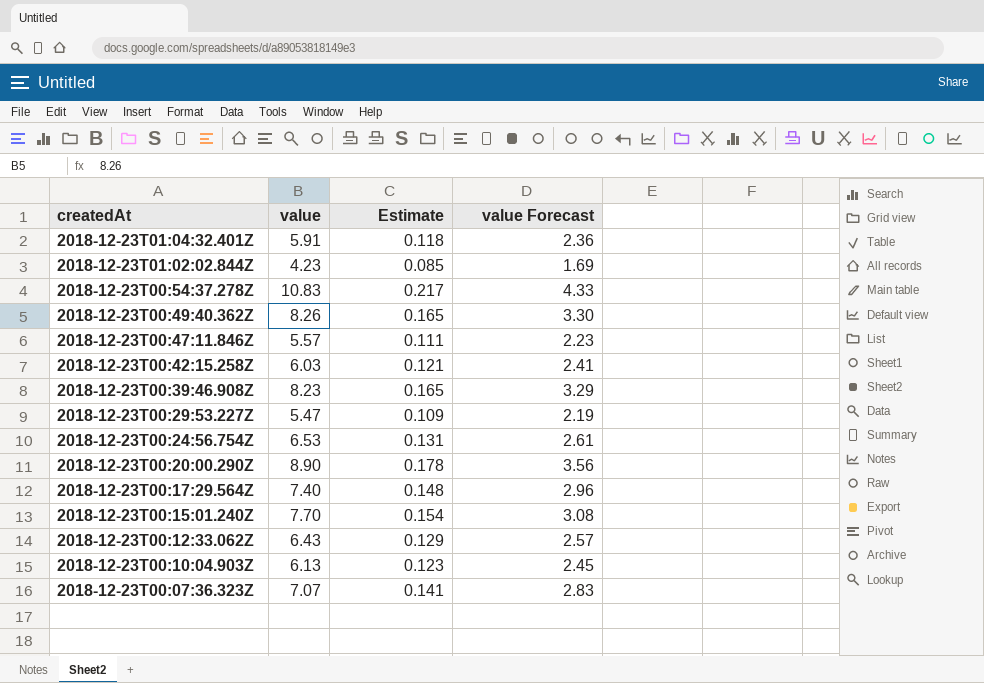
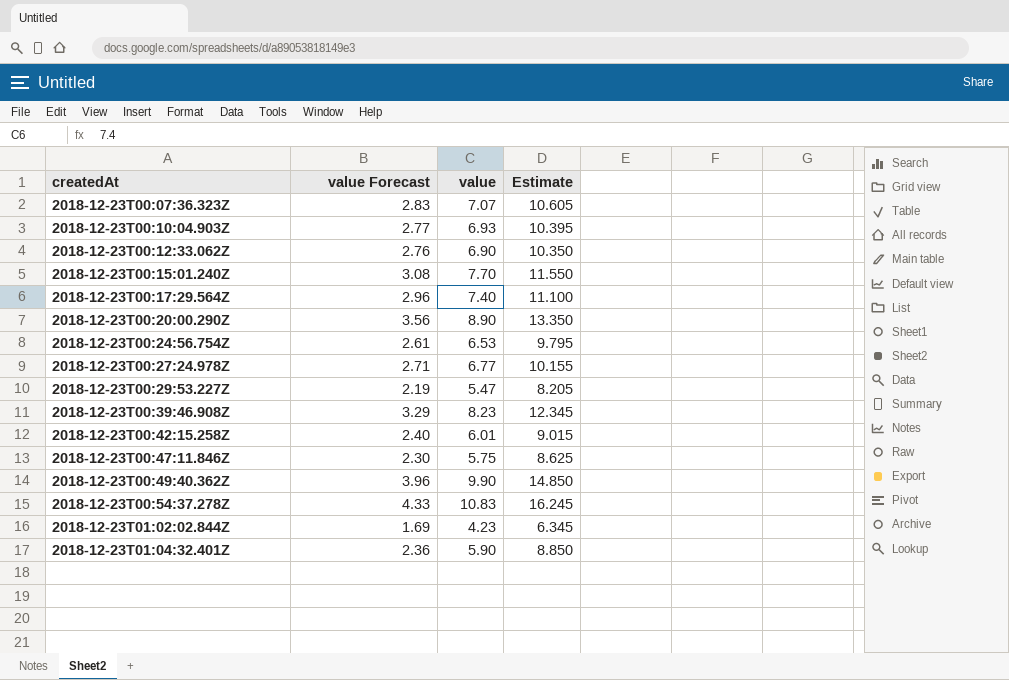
row order: createdAt descending -> createdAt ascending
column value Forecast | position: 4 -> 2
column Estimate | formula: [value] * 0.02 -> [value] * 1.5
2018-12-23T00:10:04.903Z | value Forecast: 2.45 -> 2.77
2018-12-23T00:10:04.903Z | value: 6.13 -> 6.93
2018-12-23T00:12:33.062Z | value Forecast: 2.57 -> 2.76
2018-12-23T00:12:33.062Z | value: 6.43 -> 6.90
row 2018-12-23T00:27:24.978Z: none -> 2.71 | 6.77 | 10.155
2018-12-23T00:42:15.258Z | value Forecast: 2.41 -> 2.40
2018-12-23T00:42:15.258Z | value: 6.03 -> 6.01
2018-12-23T00:47:11.846Z | value Forecast: 2.23 -> 2.30
2018-12-23T00:47:11.846Z | value: 5.57 -> 5.75
2018-12-23T00:49:40.362Z | value Forecast: 3.30 -> 3.96
2018-12-23T00:49:40.362Z | value: 8.26 -> 9.90
2018-12-23T01:04:32.401Z | value: 5.91 -> 5.90

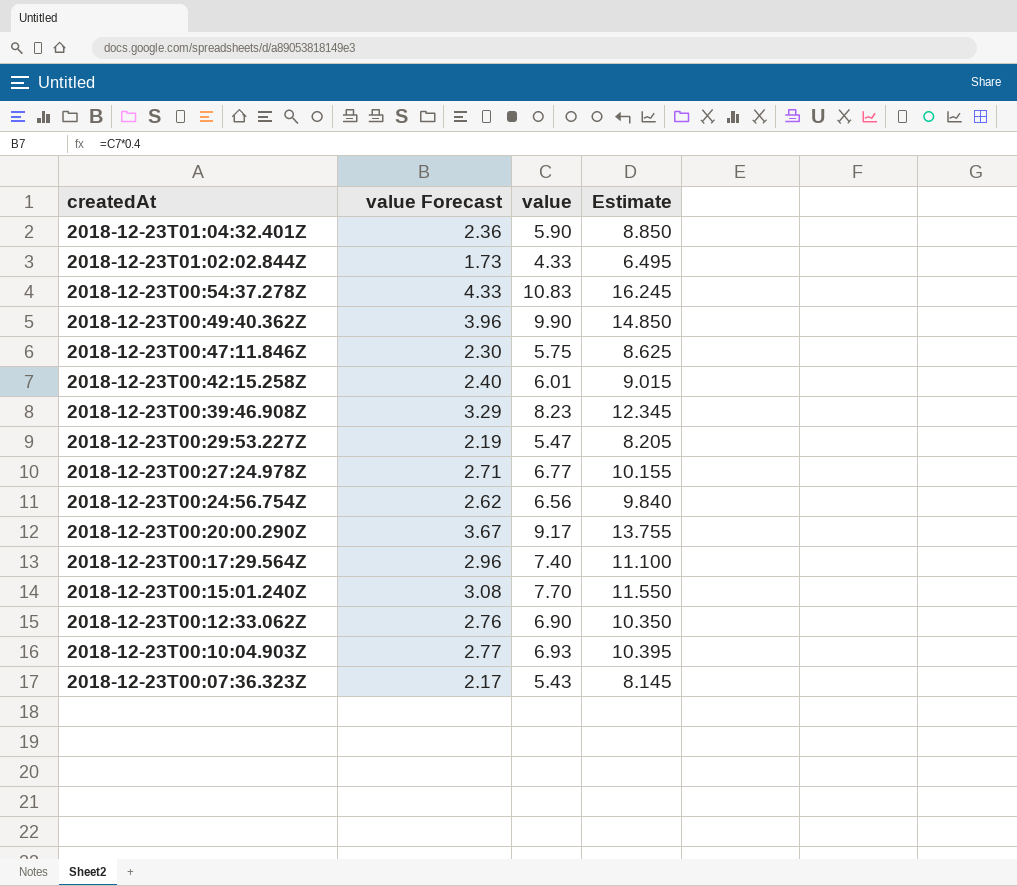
row order: createdAt ascending -> createdAt descending
2018-12-23T01:02:02.844Z | value Forecast: 1.69 -> 1.73
2018-12-23T01:02:02.844Z | value: 4.23 -> 4.33
2018-12-23T01:02:02.844Z | Estimate: 6.345 -> 6.495
2018-12-23T00:24:56.754Z | value Forecast: 2.61 -> 2.62
2018-12-23T00:24:56.754Z | value: 6.53 -> 6.56
2018-12-23T00:24:56.754Z | Estimate: 9.795 -> 9.840
2018-12-23T00:20:00.290Z | value Forecast: 3.56 -> 3.67
2018-12-23T00:20:00.290Z | value: 8.90 -> 9.17
2018-12-23T00:20:00.290Z | Estimate: 13.350 -> 13.755
2018-12-23T00:07:36.323Z | value Forecast: 2.83 -> 2.17
2018-12-23T00:07:36.323Z | value: 7.07 -> 5.43
2018-12-23T00:07:36.323Z | Estimate: 10.605 -> 8.145

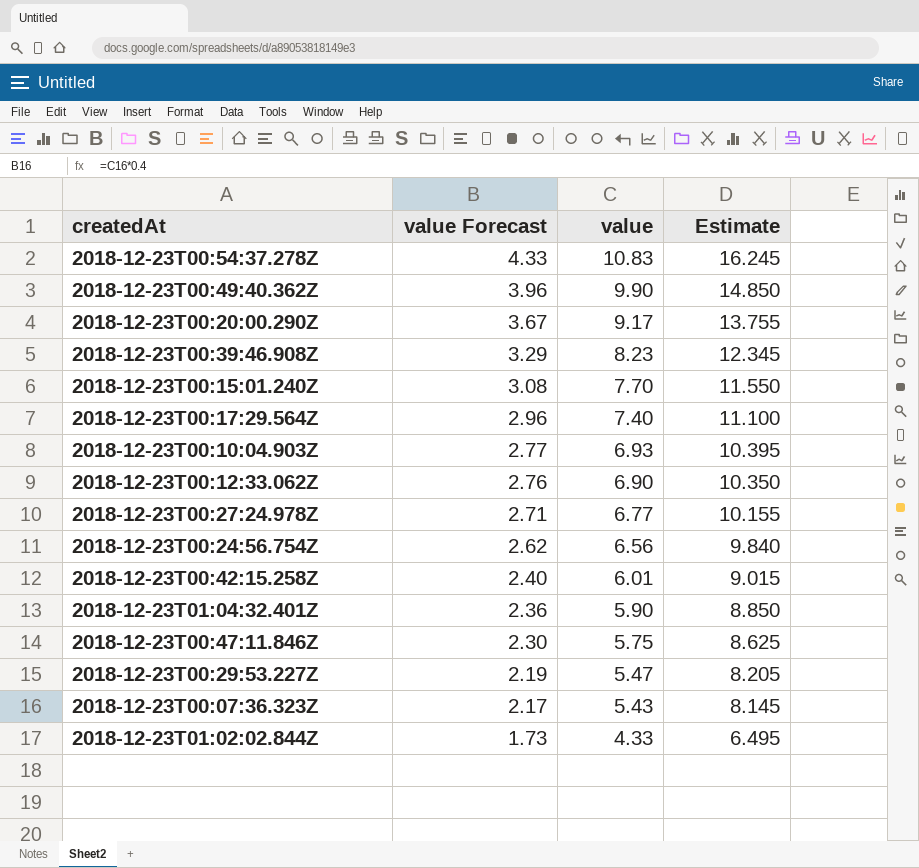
row order: createdAt descending -> value Forecast descending

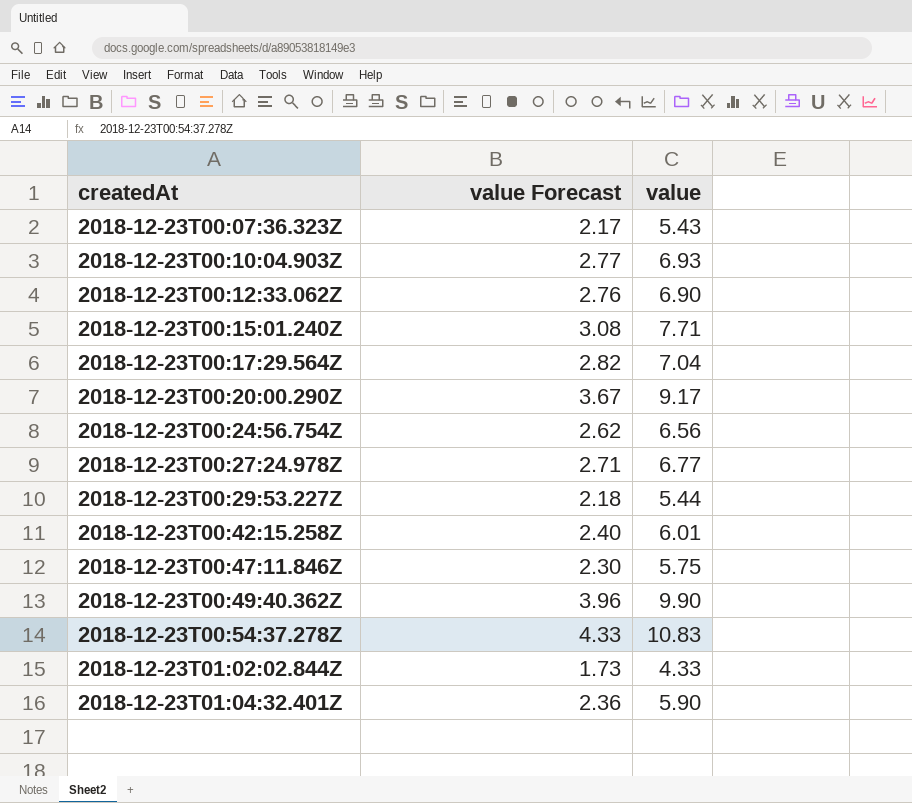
row order: value Forecast descending -> createdAt ascending
column Estimate | formula: [value] * 1.5 -> none
row 2018-12-23T00:39:46.908Z: 3.29 | 8.23 | 12.345 -> none
2018-12-23T00:15:01.240Z | value: 7.70 -> 7.71
2018-12-23T00:17:29.564Z | value Forecast: 2.96 -> 2.82
2018-12-23T00:17:29.564Z | value: 7.40 -> 7.04
2018-12-23T00:29:53.227Z | value Forecast: 2.19 -> 2.18
2018-12-23T00:29:53.227Z | value: 5.47 -> 5.44

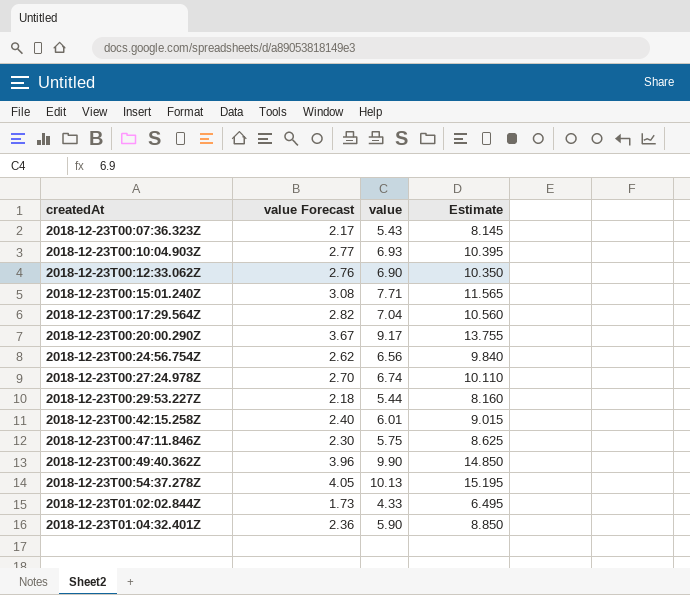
column Estimate | formula: none -> [value] * 1.5
2018-12-23T00:27:24.978Z | value Forecast: 2.71 -> 2.70
2018-12-23T00:27:24.978Z | value: 6.77 -> 6.74
2018-12-23T00:54:37.278Z | value Forecast: 4.33 -> 4.05
2018-12-23T00:54:37.278Z | value: 10.83 -> 10.13

